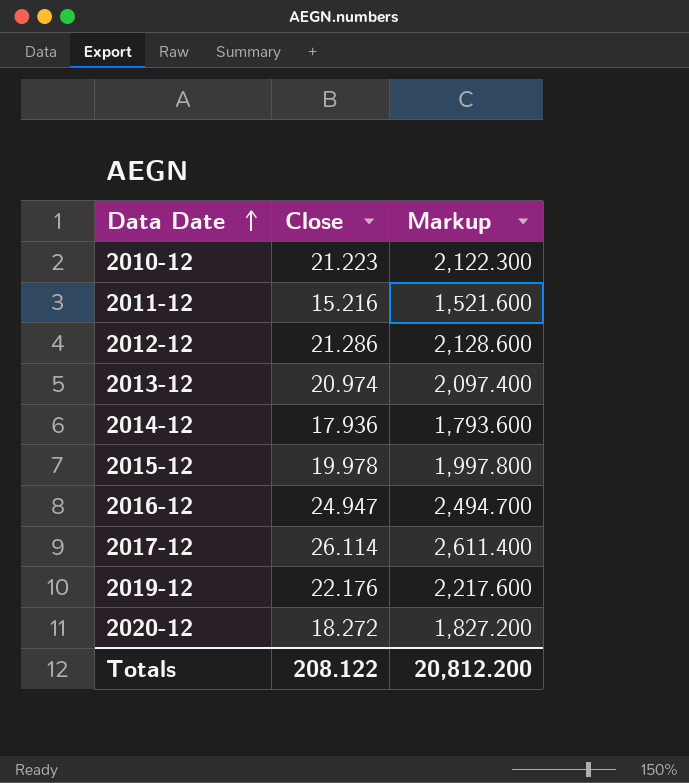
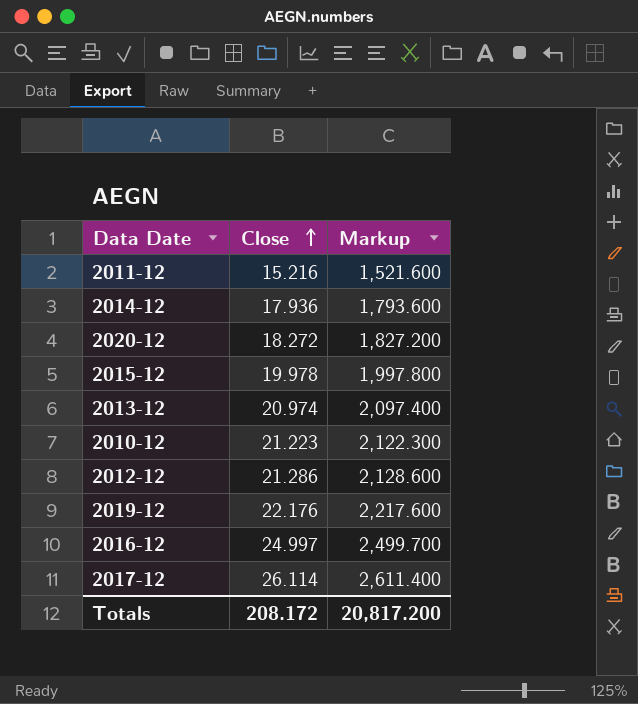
row order: Data Date ascending -> Close ascending
2016-12 | Close: 24.947 -> 24.997
2016-12 | Markup: 2,494.700 -> 2,499.700
Totals | Close: 208.122 -> 208.172
Totals | Markup: 20,812.200 -> 20,817.200

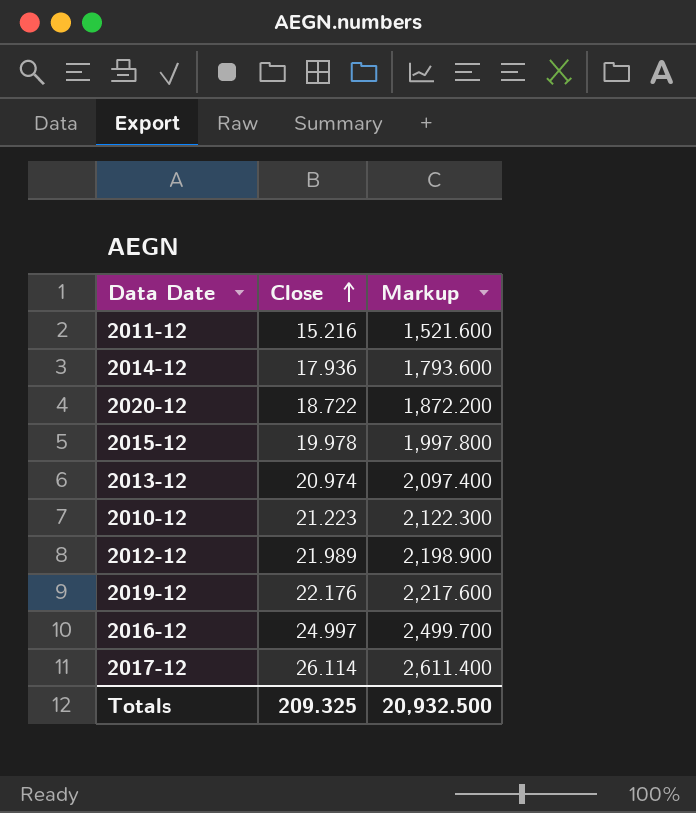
2020-12 | Close: 18.272 -> 18.722
2020-12 | Markup: 1,827.200 -> 1,872.200
2012-12 | Close: 21.286 -> 21.989
2012-12 | Markup: 2,128.600 -> 2,198.900
Totals | Close: 208.172 -> 209.325
Totals | Markup: 20,817.200 -> 20,932.500

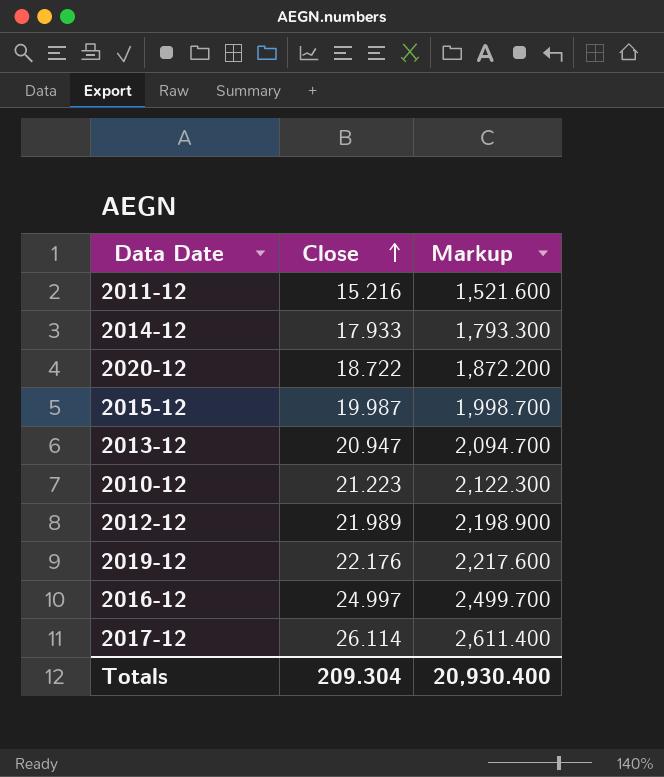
2014-12 | Close: 17.936 -> 17.933
2014-12 | Markup: 1,793.600 -> 1,793.300
2015-12 | Close: 19.978 -> 19.987
2015-12 | Markup: 1,997.800 -> 1,998.700
2013-12 | Close: 20.974 -> 20.947
2013-12 | Markup: 2,097.400 -> 2,094.700
Totals | Close: 209.325 -> 209.304
Totals | Markup: 20,932.500 -> 20,930.400

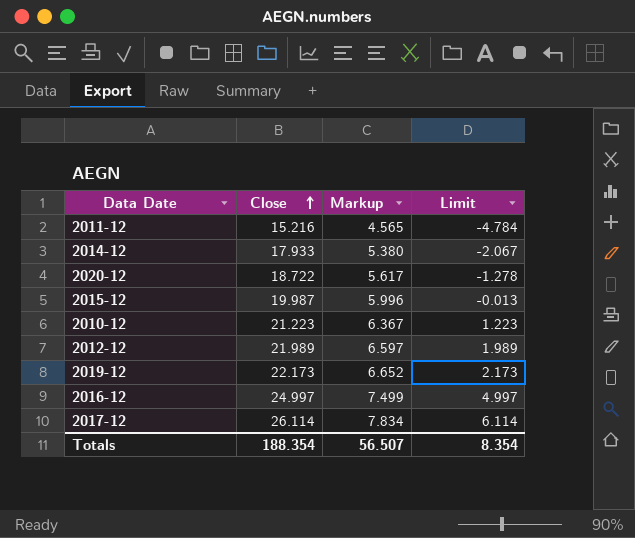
column Markup | formula: [Close] * 100 -> [Close] * 0.3
column Limit | formula: none -> [Close] - 20
row 2013-12: 20.947 | 2,094.700 -> none
2019-12 | Close: 22.176 -> 22.173
Totals | Close: 209.304 -> 188.354
Totals | Markup: 20,930.400 -> 56.507

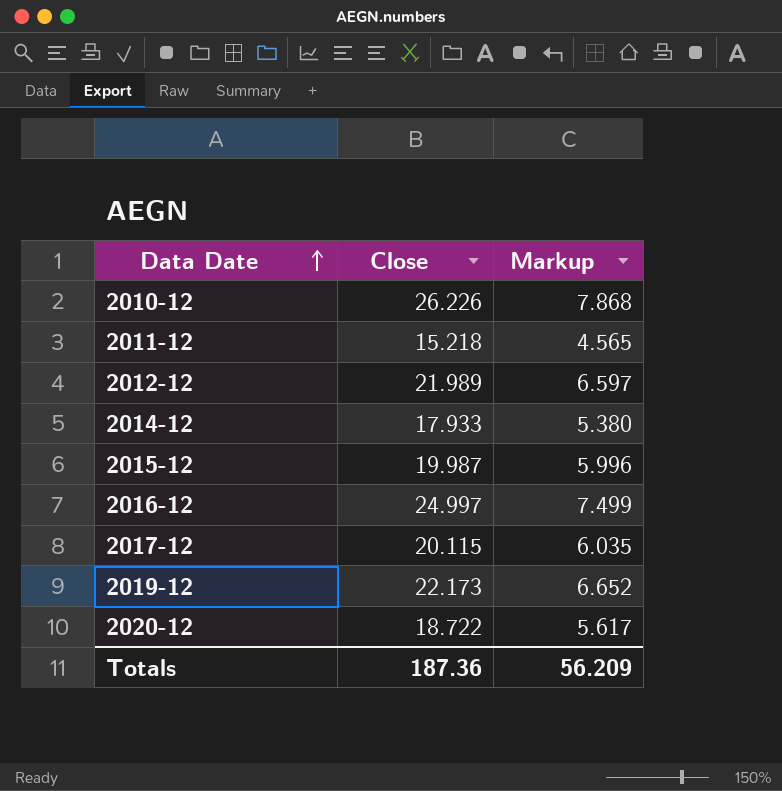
row order: Close ascending -> Data Date ascending
column Limit | formula: [Close] - 20 -> none
2010-12 | Close: 21.223 -> 26.226
2010-12 | Markup: 6.367 -> 7.868
2011-12 | Close: 15.216 -> 15.218
2017-12 | Close: 26.114 -> 20.115
2017-12 | Markup: 7.834 -> 6.035
Totals | Close: 188.354 -> 187.36
Totals | Markup: 56.507 -> 56.209

